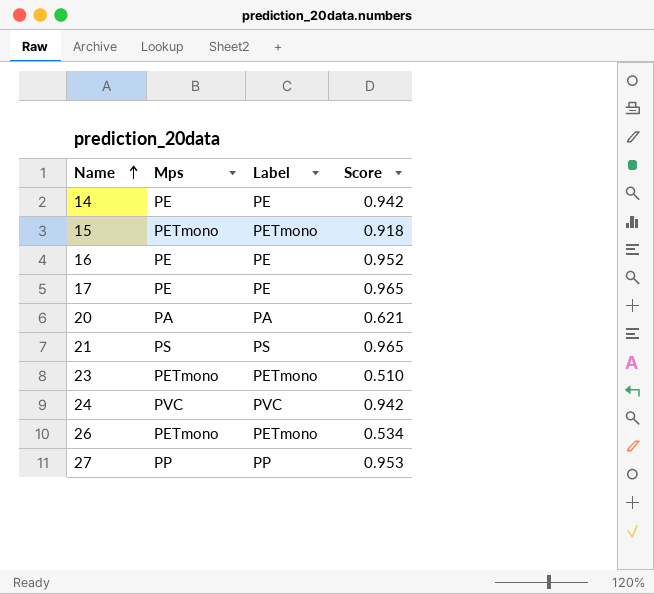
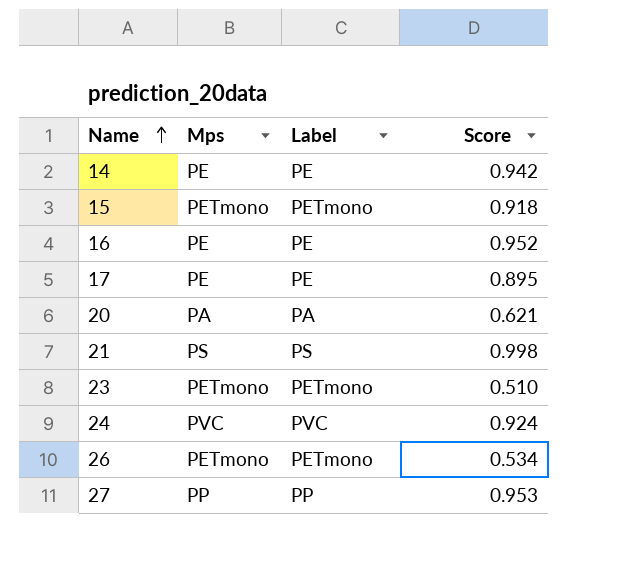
17 | Score: 0.965 -> 0.895
21 | Score: 0.965 -> 0.998
24 | Score: 0.942 -> 0.924

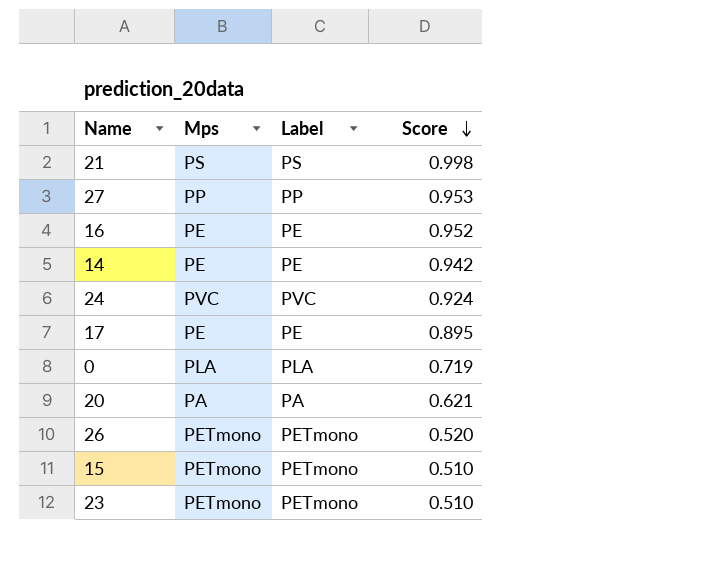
row order: Name ascending -> Score descending
row 0: none -> PLA | PLA | 0.719
26 | Score: 0.534 -> 0.520
15 | Score: 0.918 -> 0.510

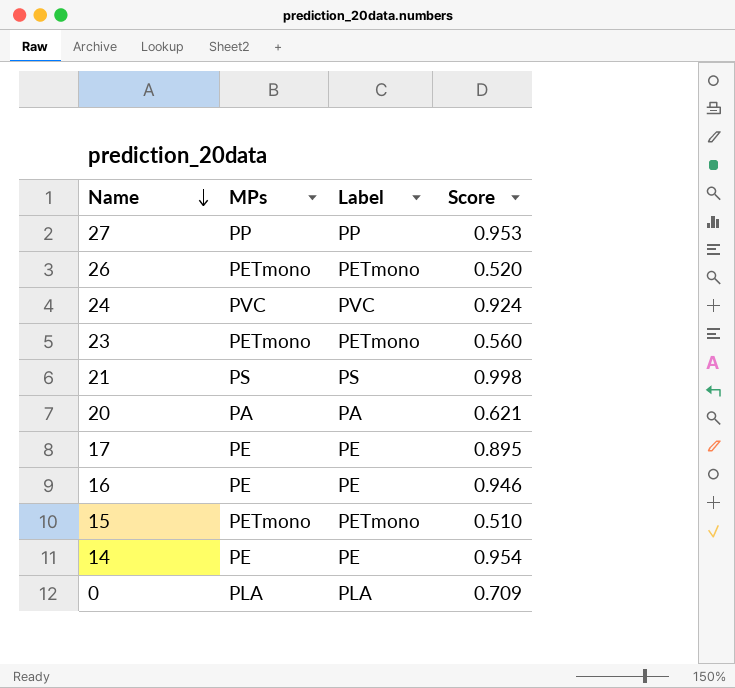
row order: Score descending -> Name descending
column name: Mps -> MPs
23 | Score: 0.510 -> 0.560
16 | Score: 0.952 -> 0.946
14 | Score: 0.942 -> 0.954
0 | Score: 0.719 -> 0.709

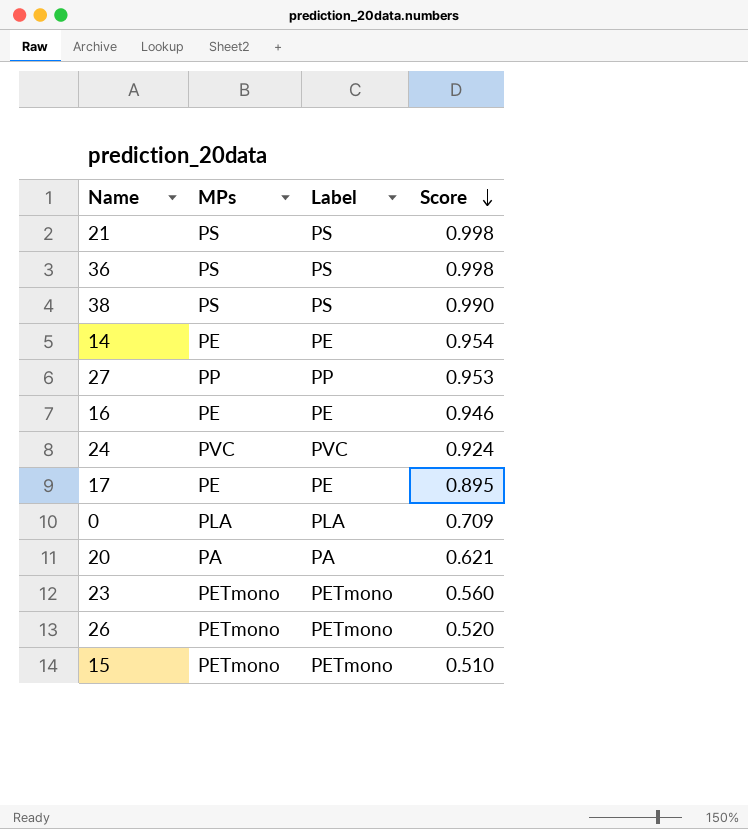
row order: Name descending -> Score descending
row 36: none -> PS | PS | 0.998
row 38: none -> PS | PS | 0.990

